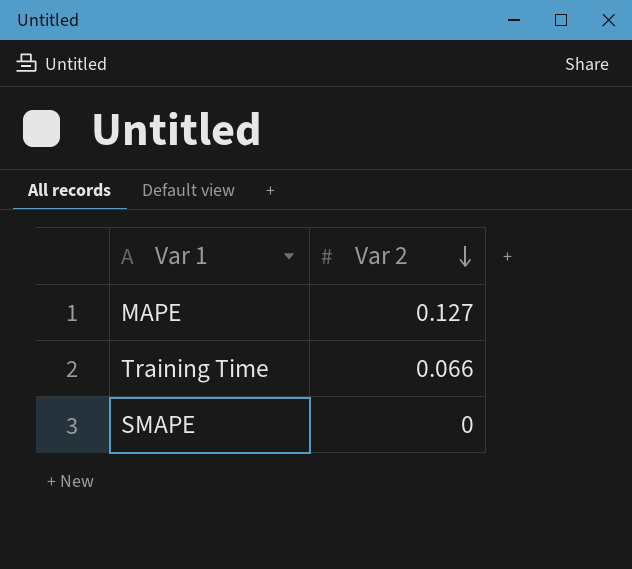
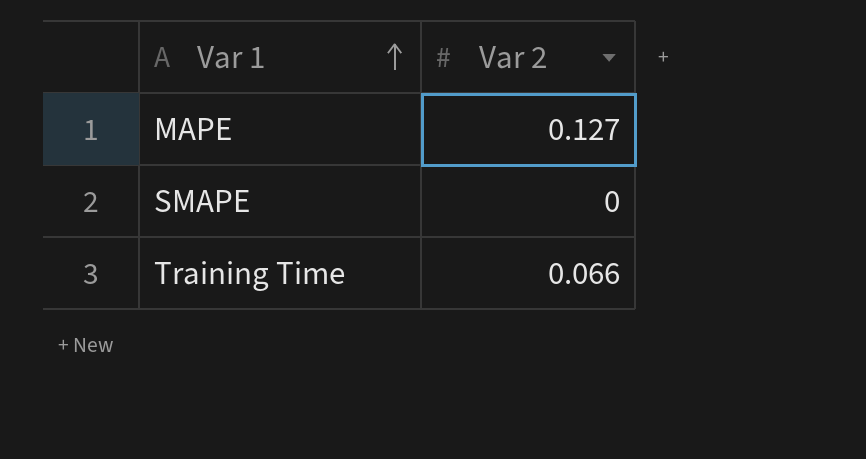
row order: Var 2 descending -> Var 1 ascending

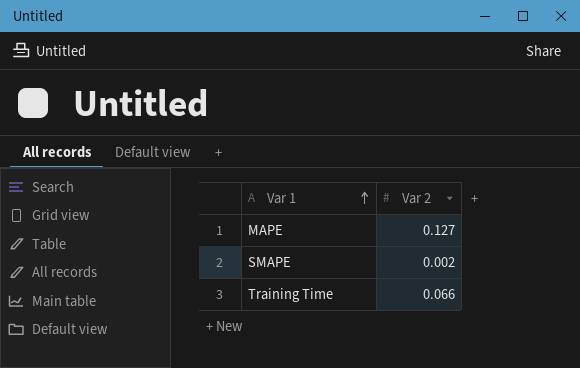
SMAPE | Var 2: 0 -> 0.002

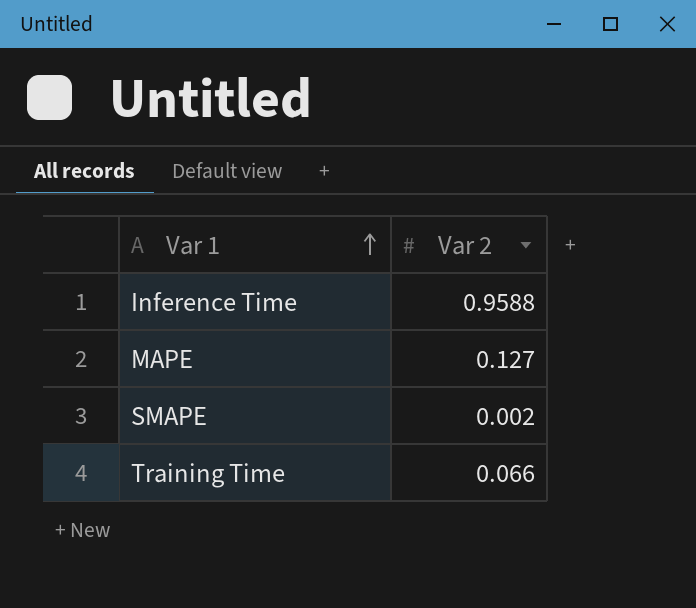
row Inference Time: none -> 0.9588

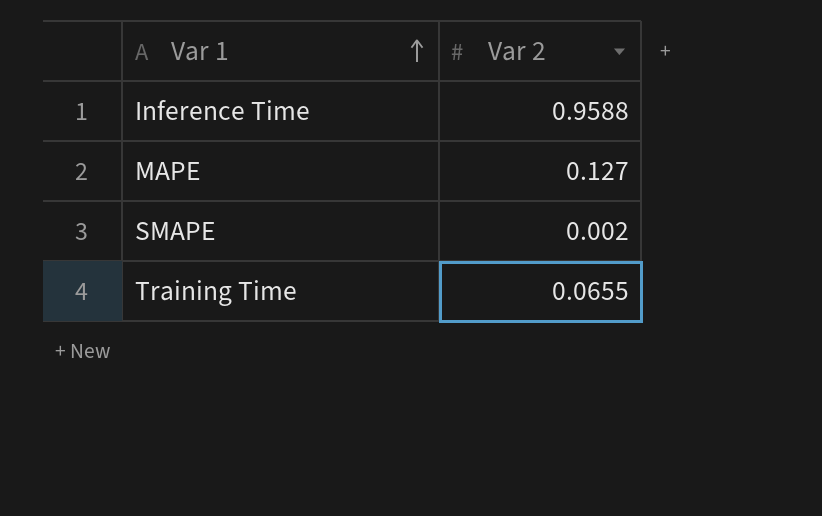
Training Time | Var 2: 0.066 -> 0.0655

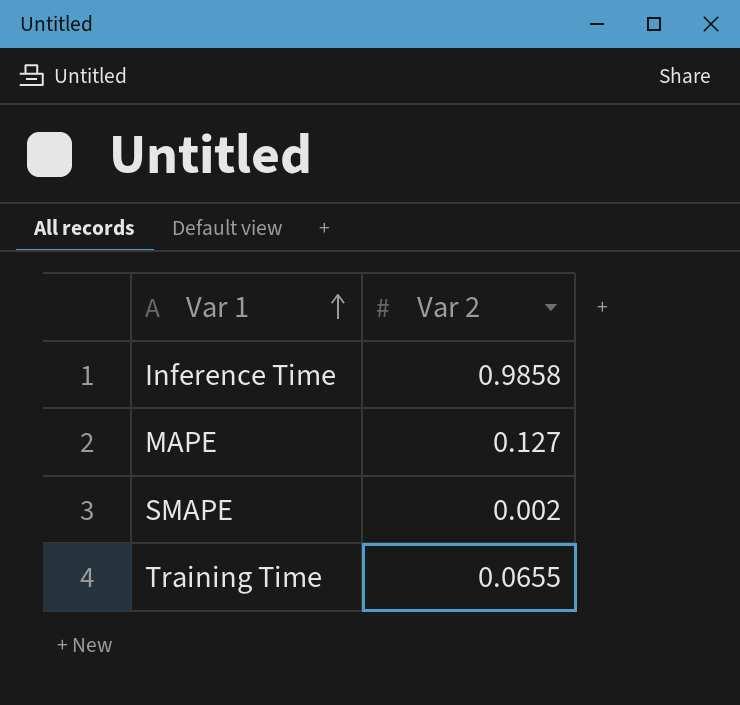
Inference Time | Var 2: 0.9588 -> 0.9858

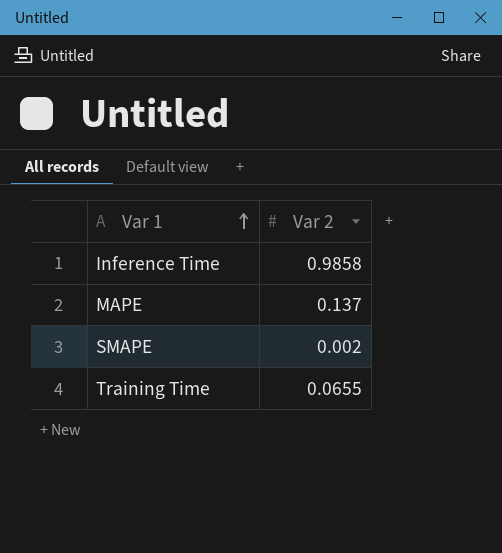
MAPE | Var 2: 0.127 -> 0.137

